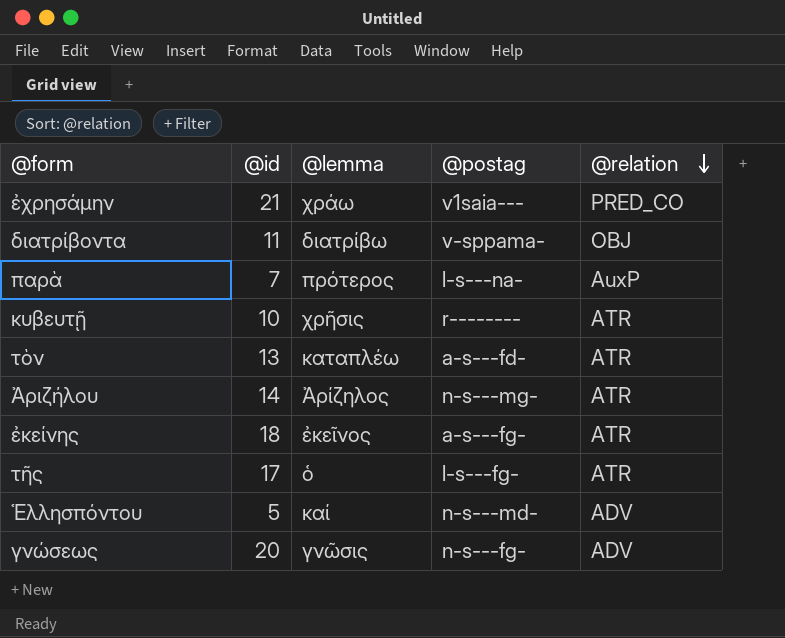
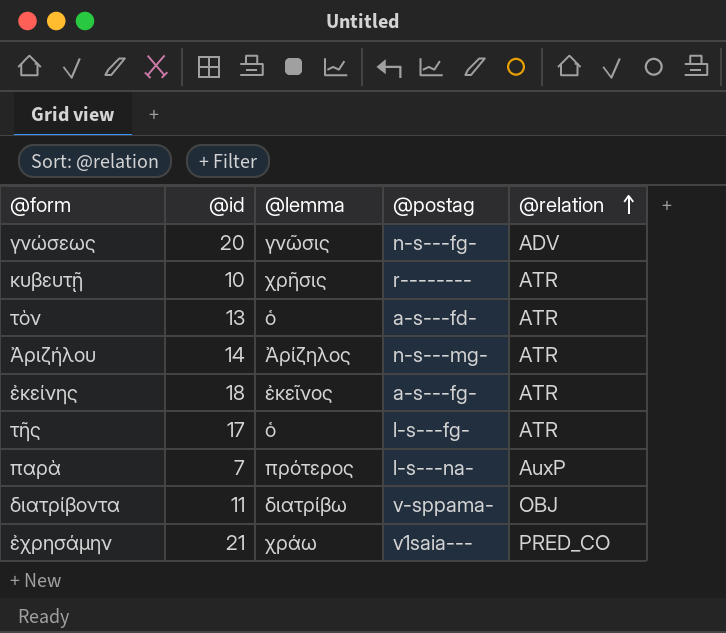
row order: @relation descending -> @relation ascending
row Ἑλλησπόντου: 5 | καί | n-s---md- | ADV -> none
τὸν | @lemma: καταπλέω -> ὁ

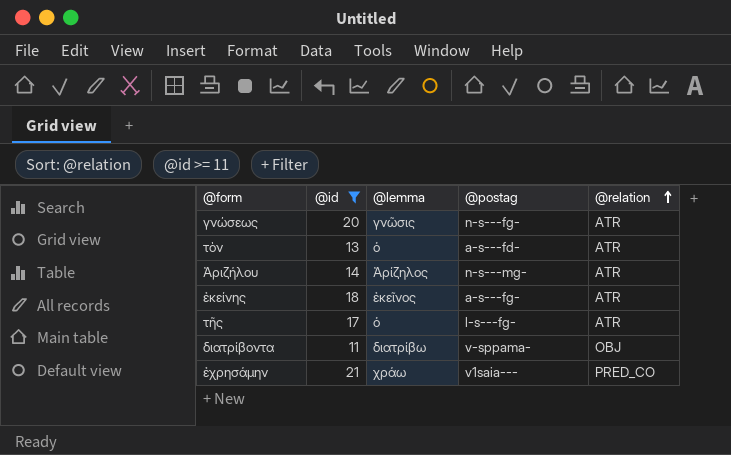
filter: none -> @id >= 11
γνώσεως | @relation: ADV -> ATR

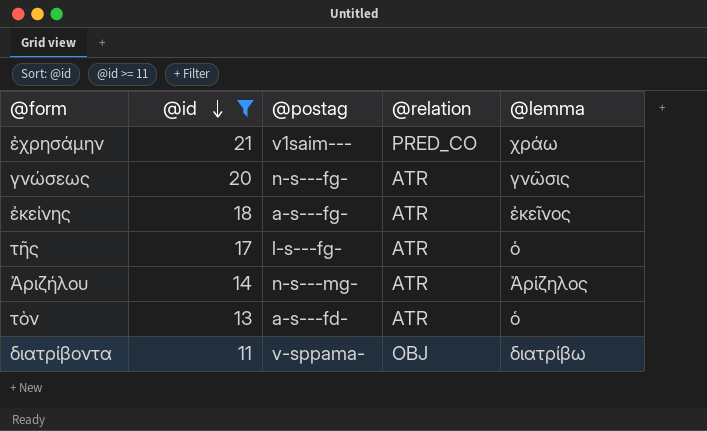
row order: @relation ascending -> @id descending
column @lemma | position: 3 -> 5
ἐχρησάμην | @postag: v1saia--- -> v1saim---

